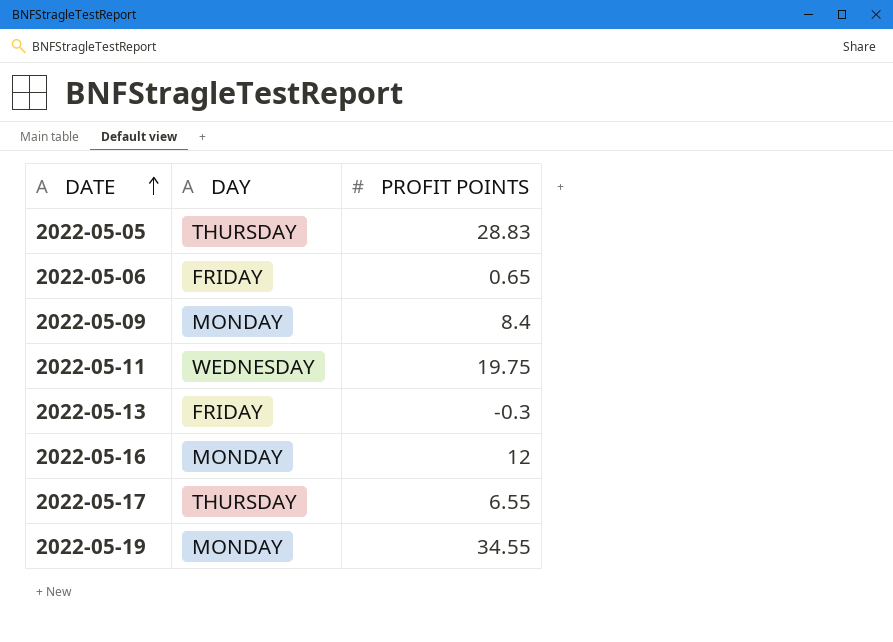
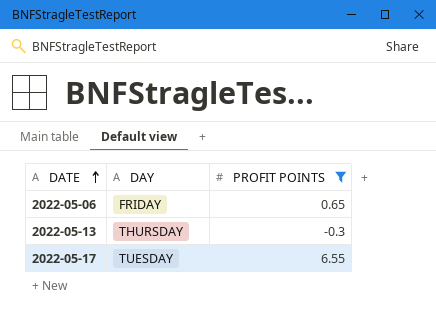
filter: none -> PROFIT POINTS <= 6.55
2022-05-13 | DAY: FRIDAY -> THURSDAY
2022-05-17 | DAY: THURSDAY -> TUESDAY

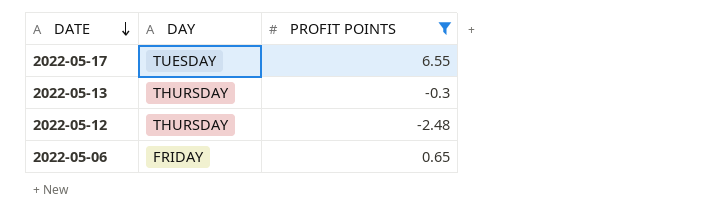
row order: DATE ascending -> DATE descending
row 2022-05-12: none -> THURSDAY | -2.48

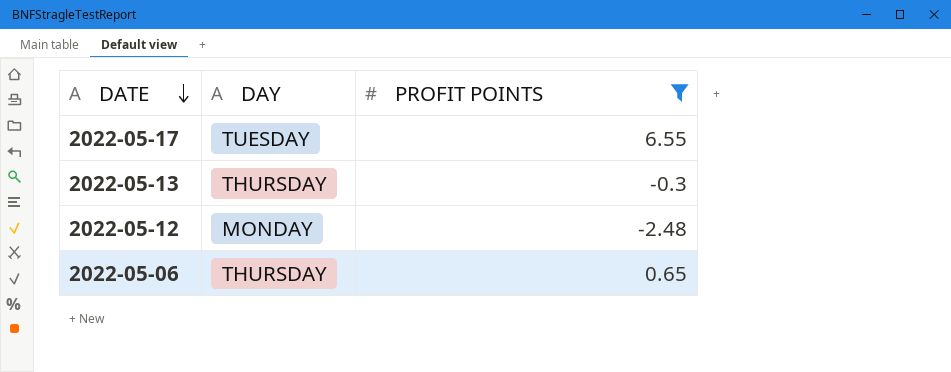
2022-05-12 | DAY: THURSDAY -> MONDAY
2022-05-06 | DAY: FRIDAY -> THURSDAY

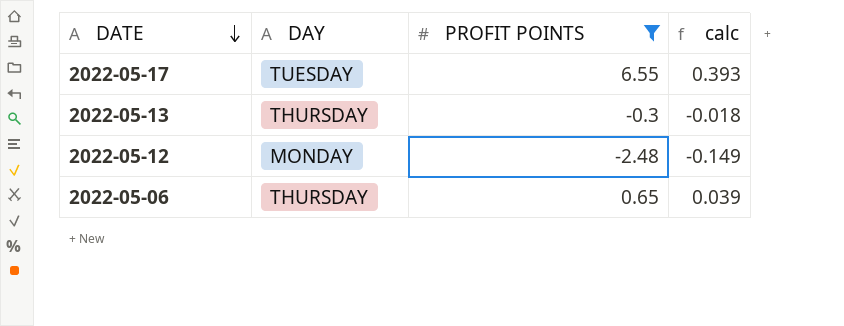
column calc | formula: none -> [PROFIT POINTS] * 0.06

